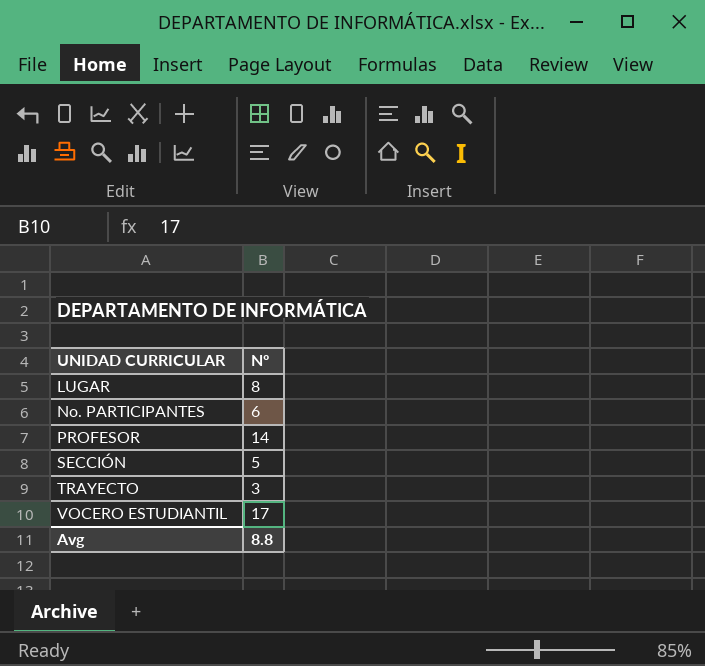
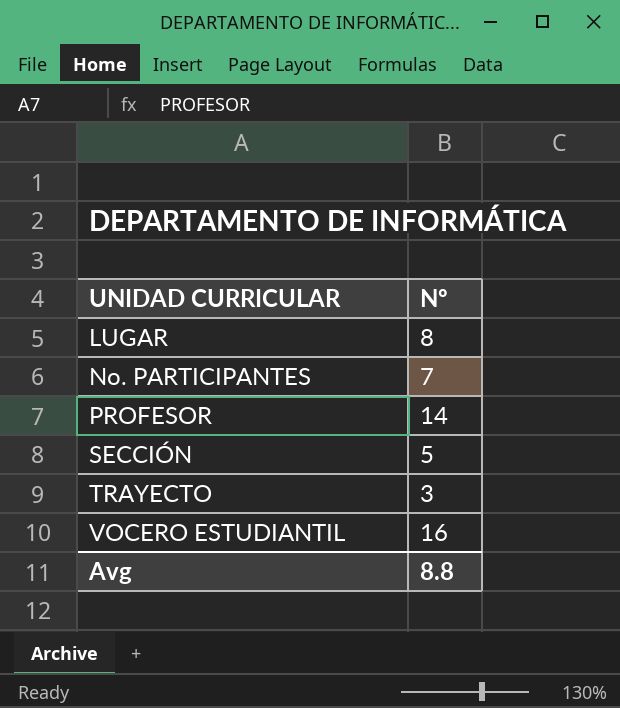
No. PARTICIPANTES | Nº: 6 -> 7
VOCERO ESTUDIANTIL | Nº: 17 -> 16

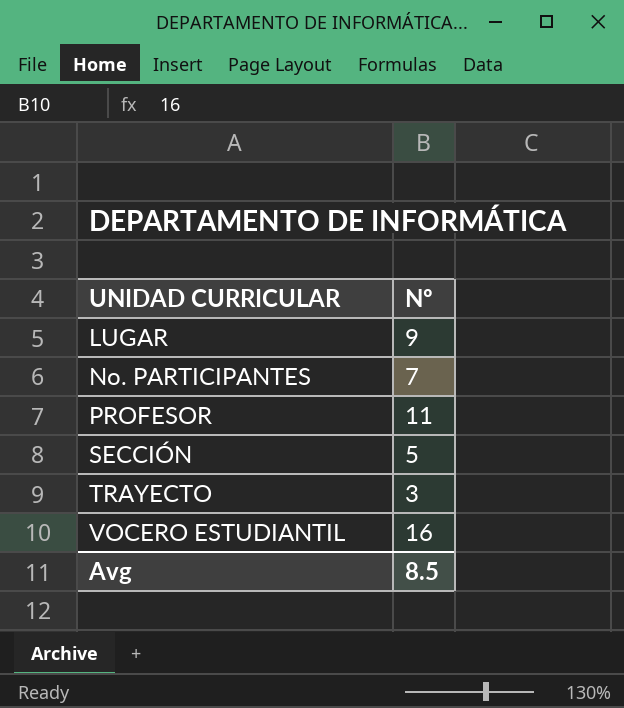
LUGAR | Nº: 8 -> 9
PROFESOR | Nº: 14 -> 11
Avg | Nº: 8.8 -> 8.5

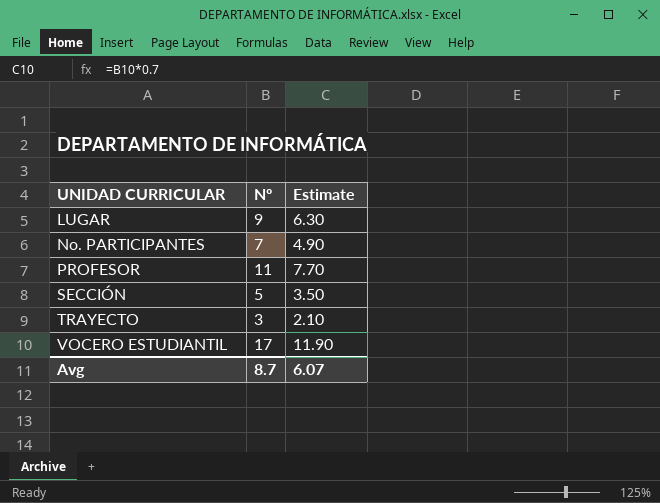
column Estimate | formula: none -> [Nº] * 0.7
VOCERO ESTUDIANTIL | Nº: 16 -> 17
Avg | Nº: 8.5 -> 8.7

